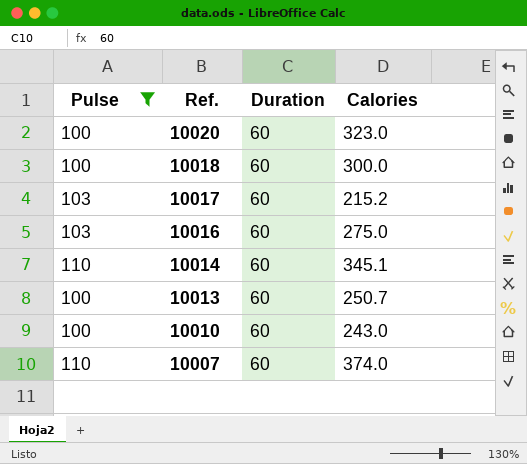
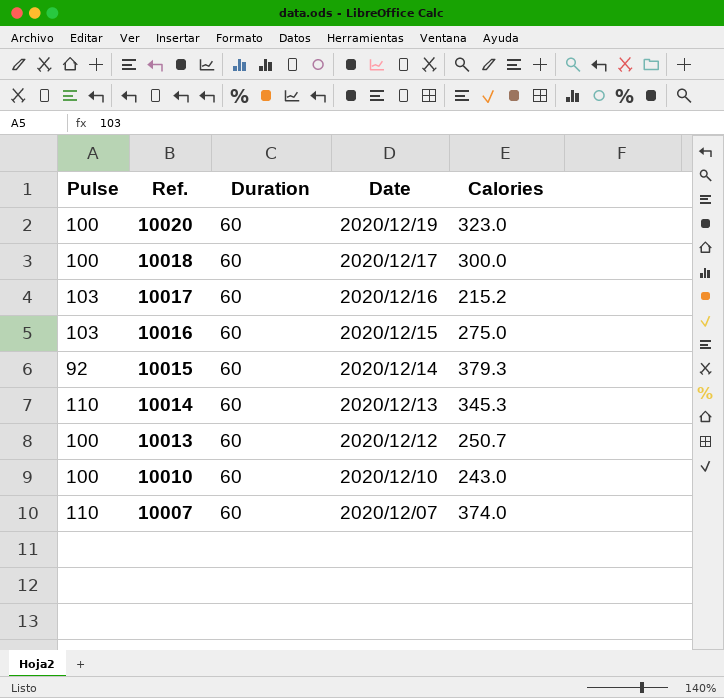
filter: Pulse != 92 -> none
column Date | position: none -> 4
10014 | Calories: 345.1 -> 345.3

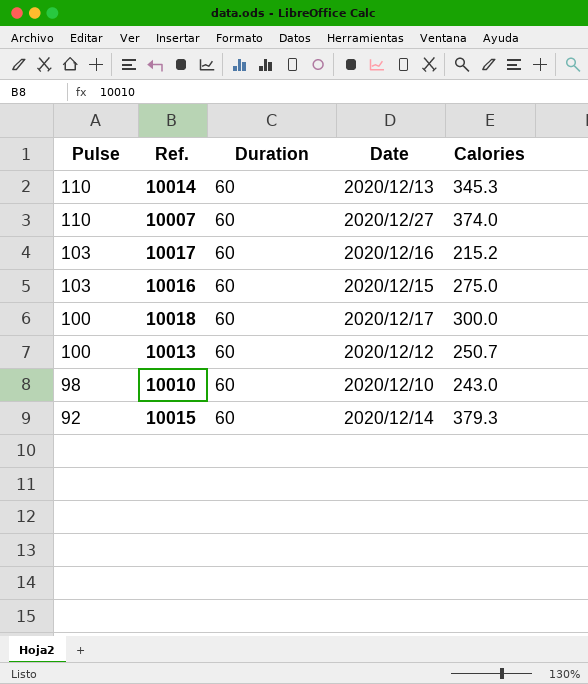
row order: Ref. descending -> Pulse descending
row 10020: 100 | 60 | 2020/12/19 | 323.0 -> none
10007 | Date: 2020/12/07 -> 2020/12/27
10010 | Pulse: 100 -> 98

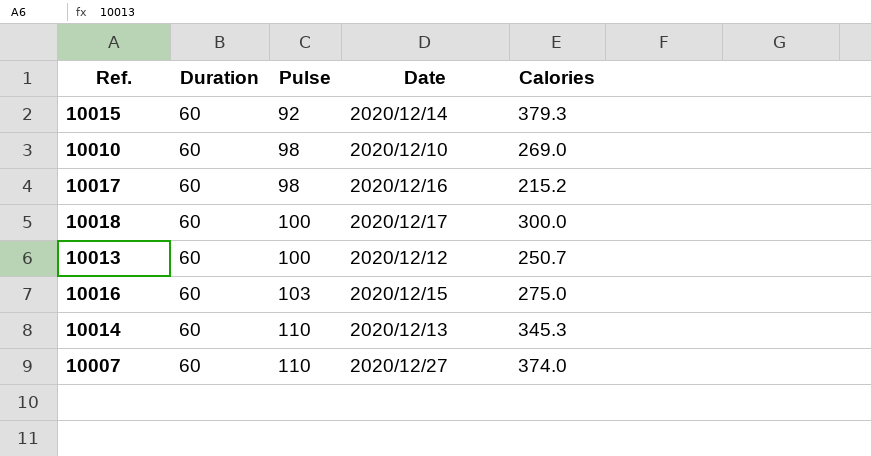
row order: Pulse descending -> Pulse ascending
column Pulse | position: 1 -> 3
10010 | Calories: 243.0 -> 269.0
10017 | Pulse: 103 -> 98

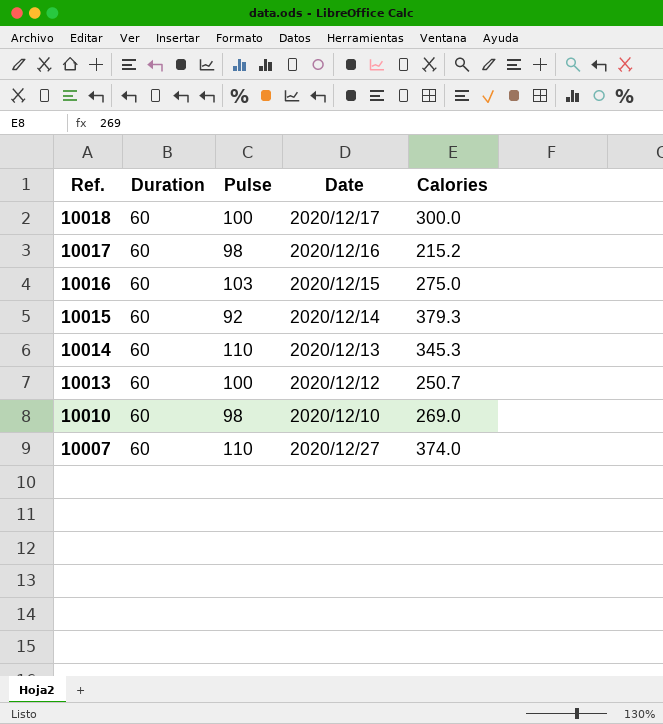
row order: Pulse ascending -> Ref. descending

